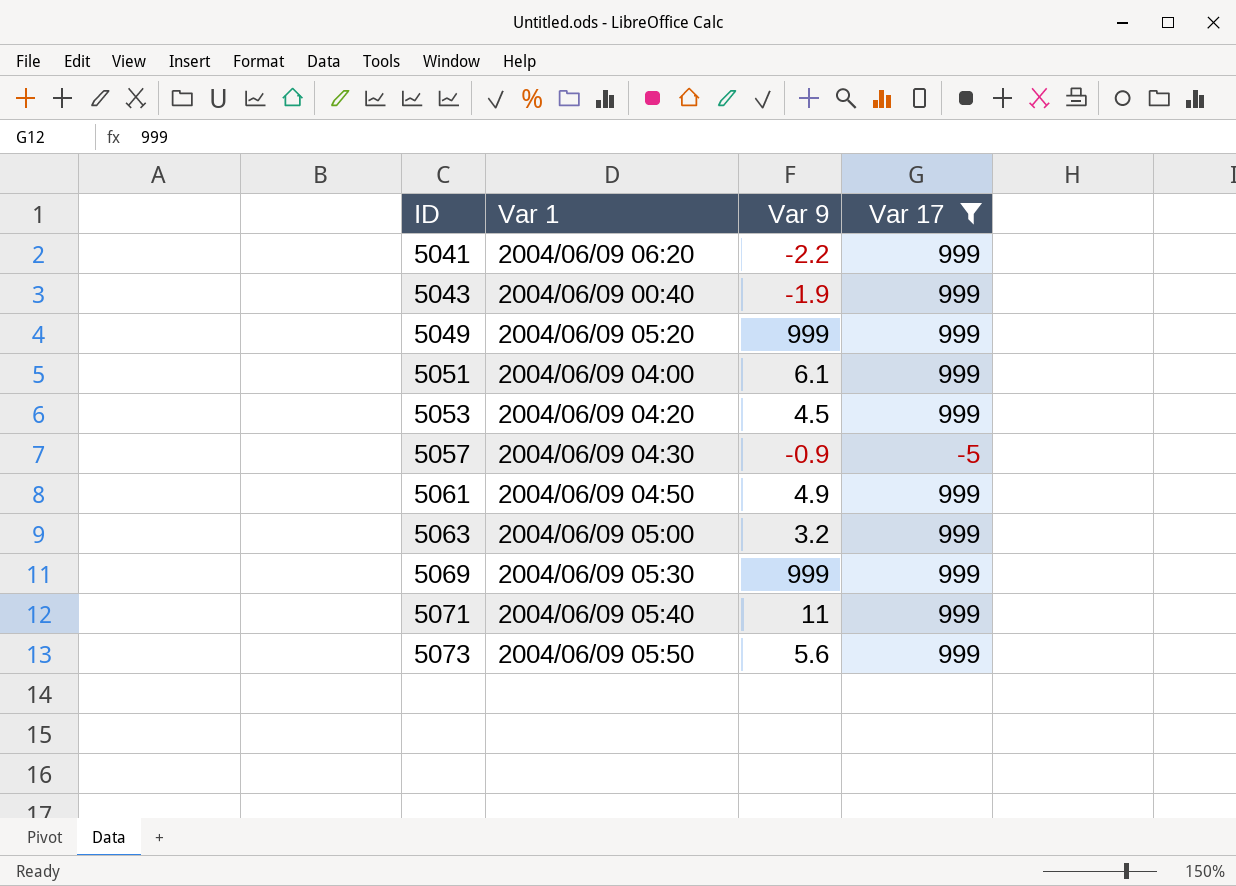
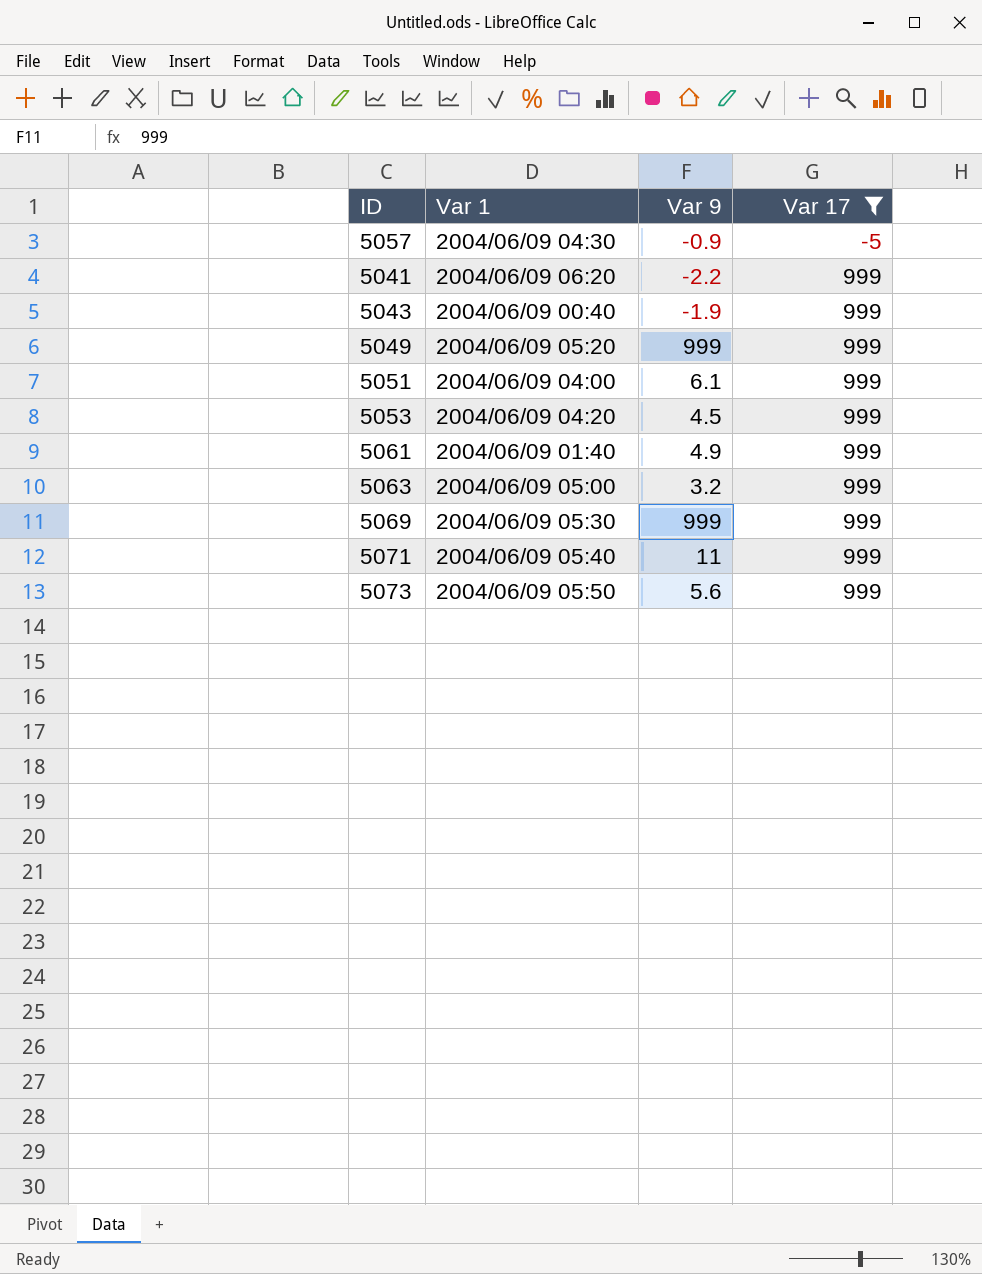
row order: ID ascending -> Var 17 ascending
5061 | Var 1: 2004/06/09 04:50 -> 2004/06/09 01:40

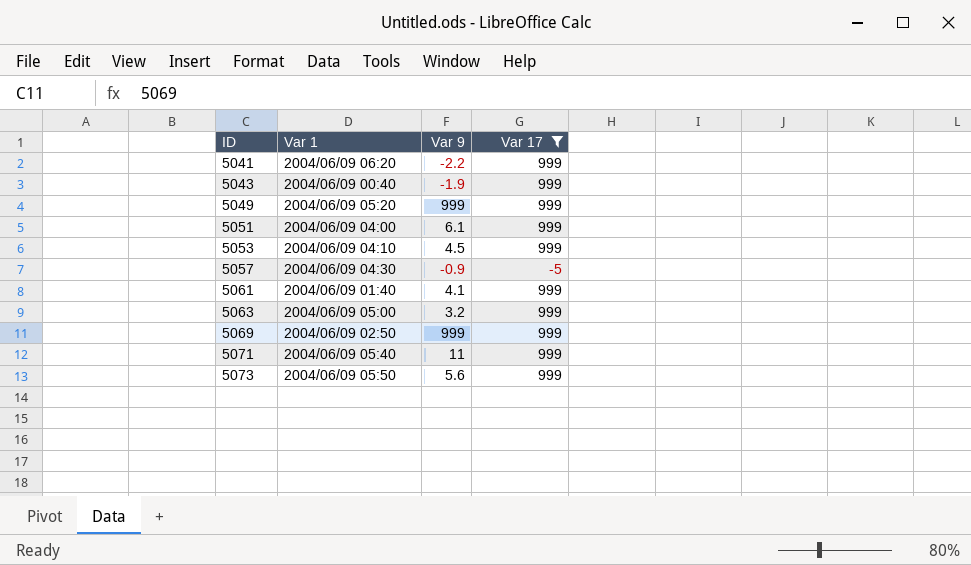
row order: Var 17 ascending -> ID ascending
5053 | Var 1: 2004/06/09 04:20 -> 2004/06/09 04:10
5061 | Var 9: 4.9 -> 4.1
5069 | Var 1: 2004/06/09 05:30 -> 2004/06/09 02:50

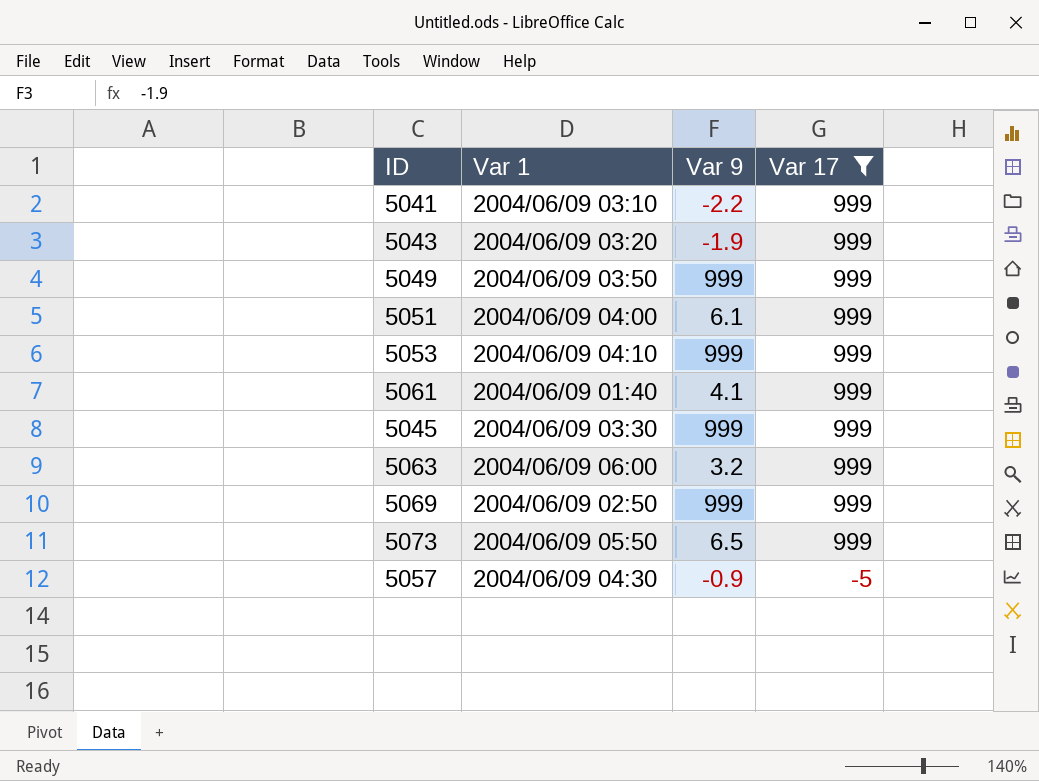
row order: ID ascending -> Var 17 descending
row 5071: 2004/06/09 05:40 | 11 | 999 -> none
5041 | Var 1: 2004/06/09 06:20 -> 2004/06/09 03:10
5043 | Var 1: 2004/06/09 00:40 -> 2004/06/09 03:20
5049 | Var 1: 2004/06/09 05:20 -> 2004/06/09 03:50
5053 | Var 9: 4.5 -> 999
row 5045: none -> 2004/06/09 03:30 | 999 | 999
5063 | Var 1: 2004/06/09 05:00 -> 2004/06/09 06:00
5073 | Var 9: 5.6 -> 6.5

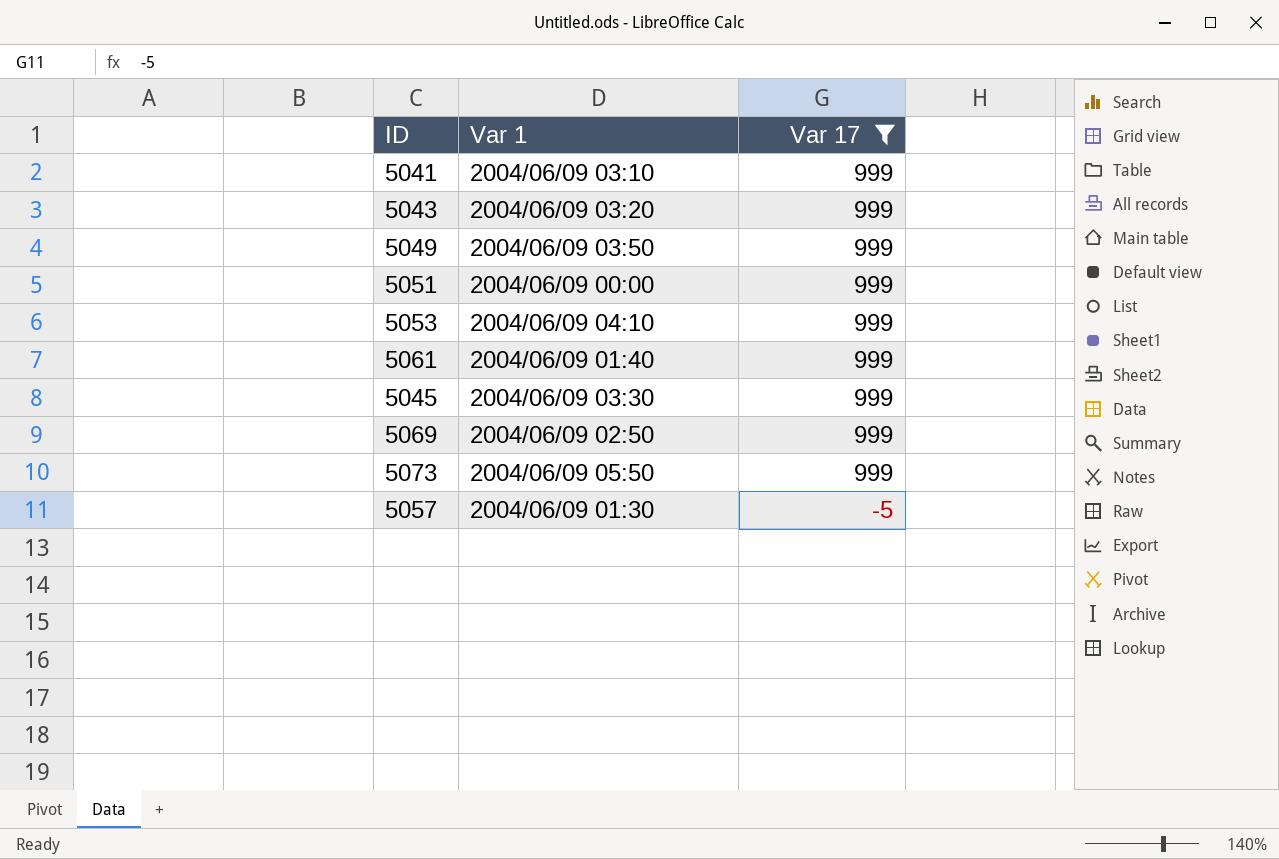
column Var 9 | position: 3 -> none
row 5063: 2004/06/09 06:00 | 3.2 | 999 -> none
5051 | Var 1: 2004/06/09 04:00 -> 2004/06/09 00:00
5057 | Var 1: 2004/06/09 04:30 -> 2004/06/09 01:30

